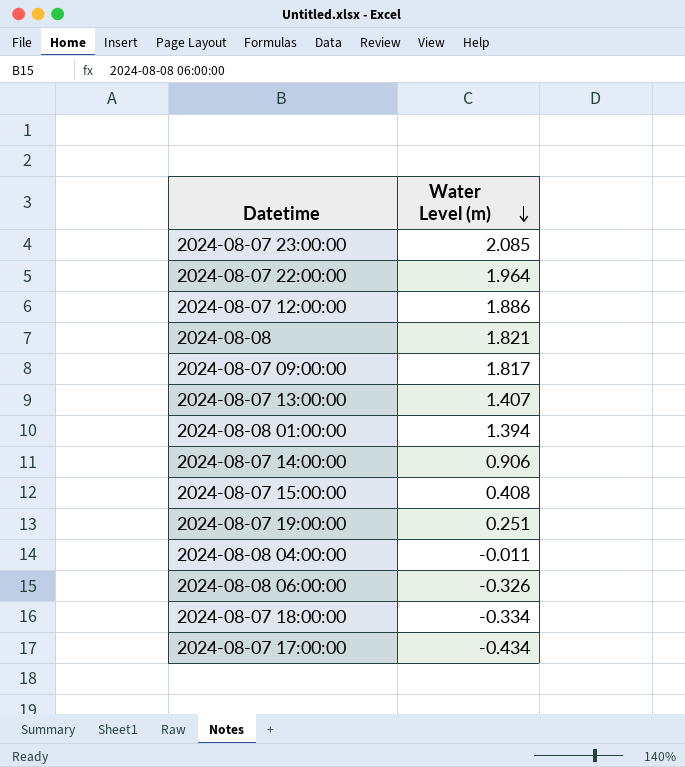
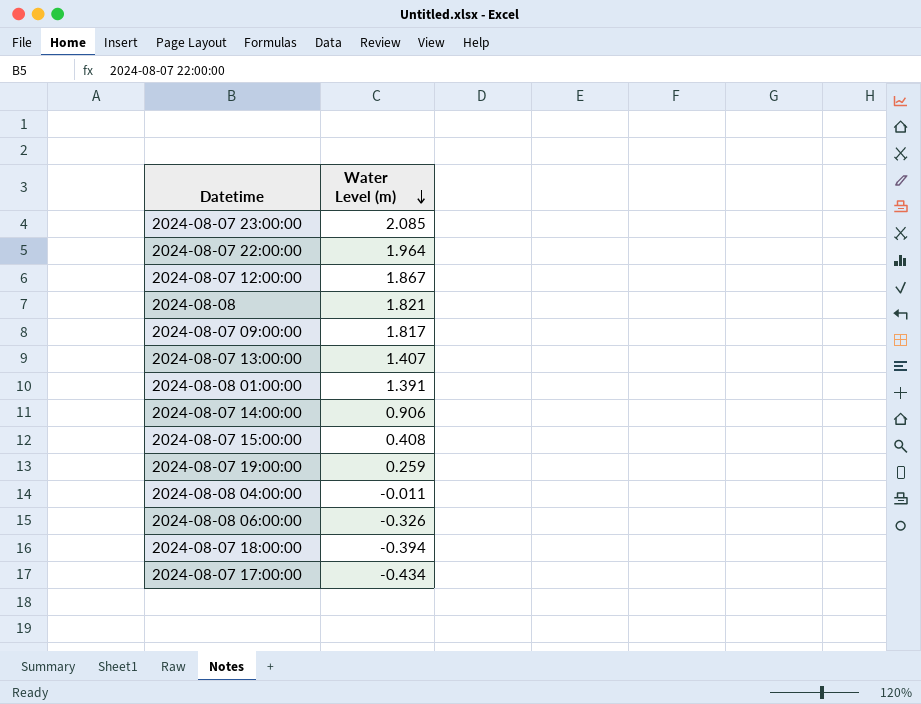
2024-08-07 12:00:00 | Water Level (m): 1.886 -> 1.867
2024-08-08 01:00:00 | Water Level (m): 1.394 -> 1.391
2024-08-07 19:00:00 | Water Level (m): 0.251 -> 0.259
2024-08-07 18:00:00 | Water Level (m): -0.334 -> -0.394

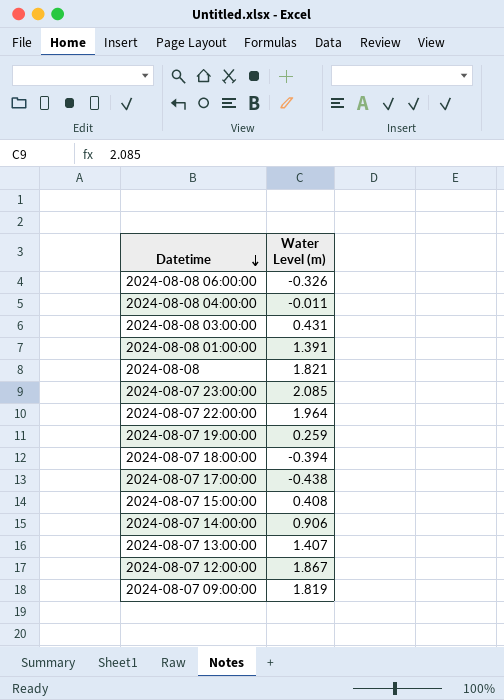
row order: Water Level (m) descending -> Datetime descending
row 2024-08-08 03:00:00: none -> 0.431
2024-08-07 17:00:00 | Water Level (m): -0.434 -> -0.438
2024-08-07 09:00:00 | Water Level (m): 1.817 -> 1.819

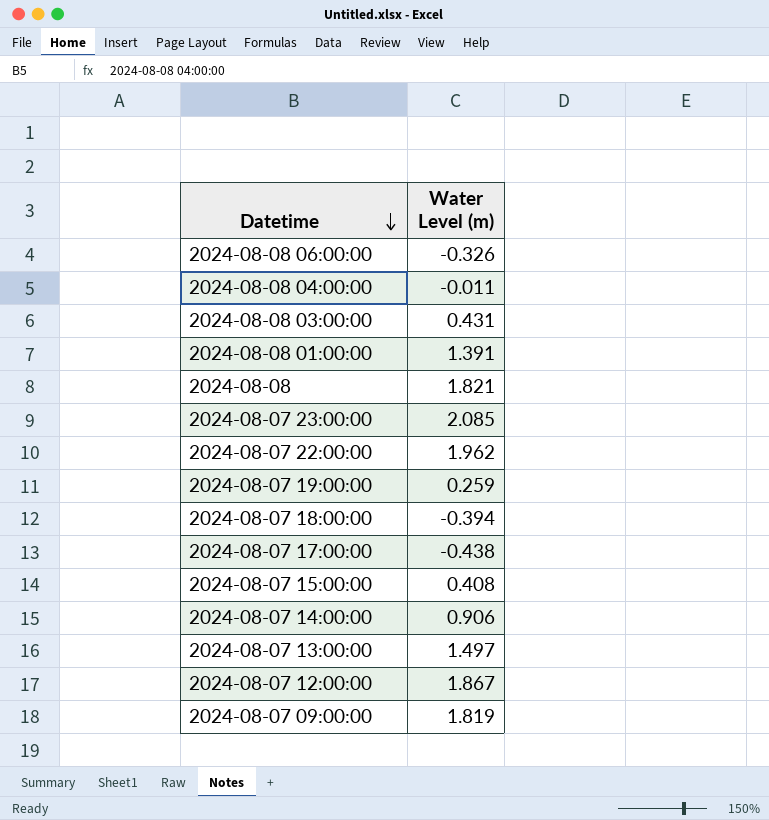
2024-08-07 22:00:00 | Water Level (m): 1.964 -> 1.962
2024-08-07 13:00:00 | Water Level (m): 1.407 -> 1.497

